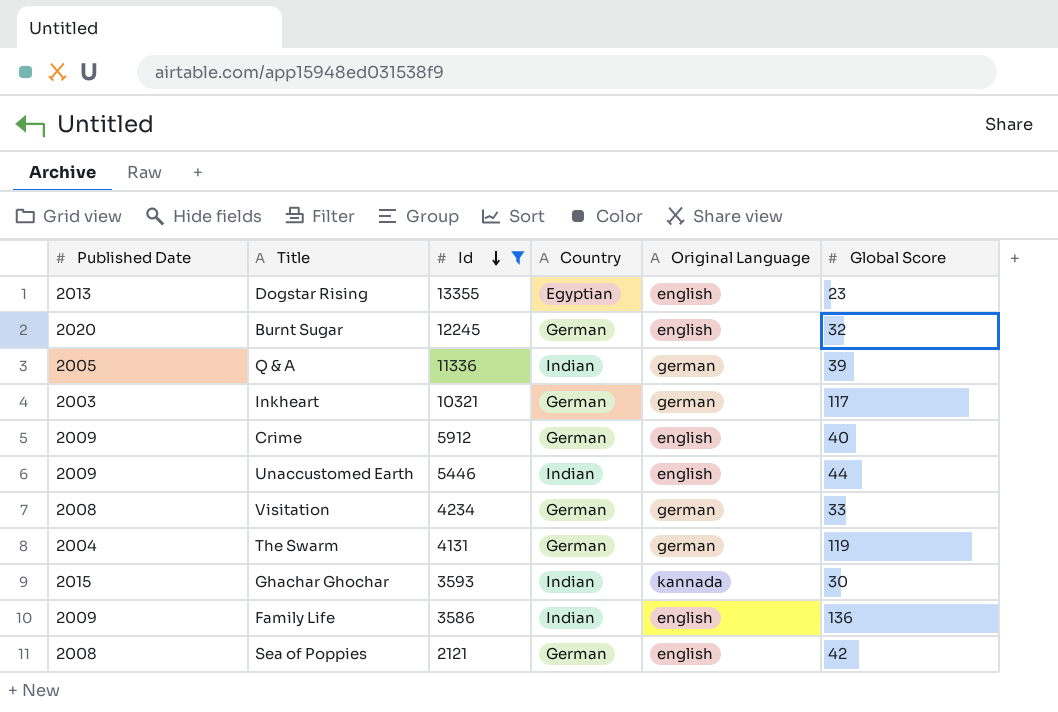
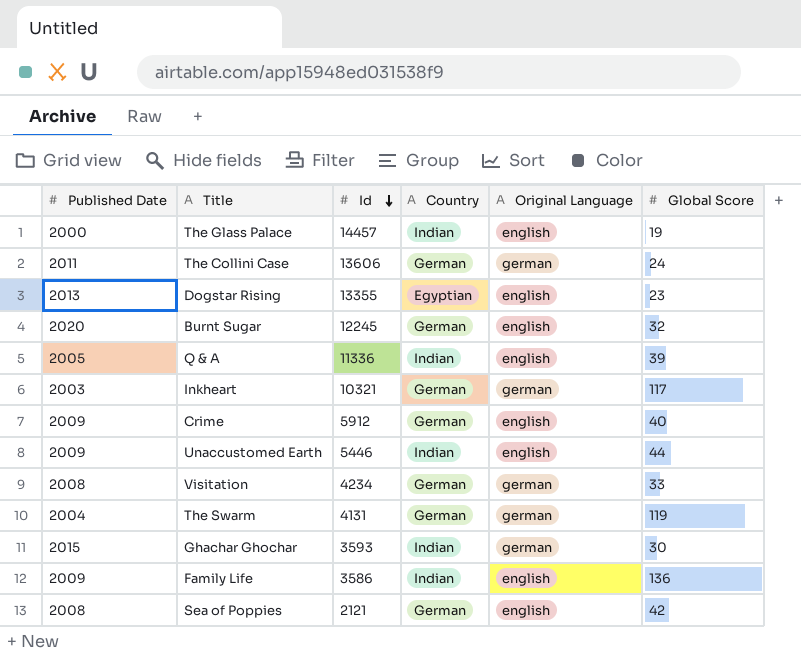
filter: Id <= 13355 -> none
Q & A | Original Language: german -> english
Ghachar Ghochar | Original Language: kannada -> german

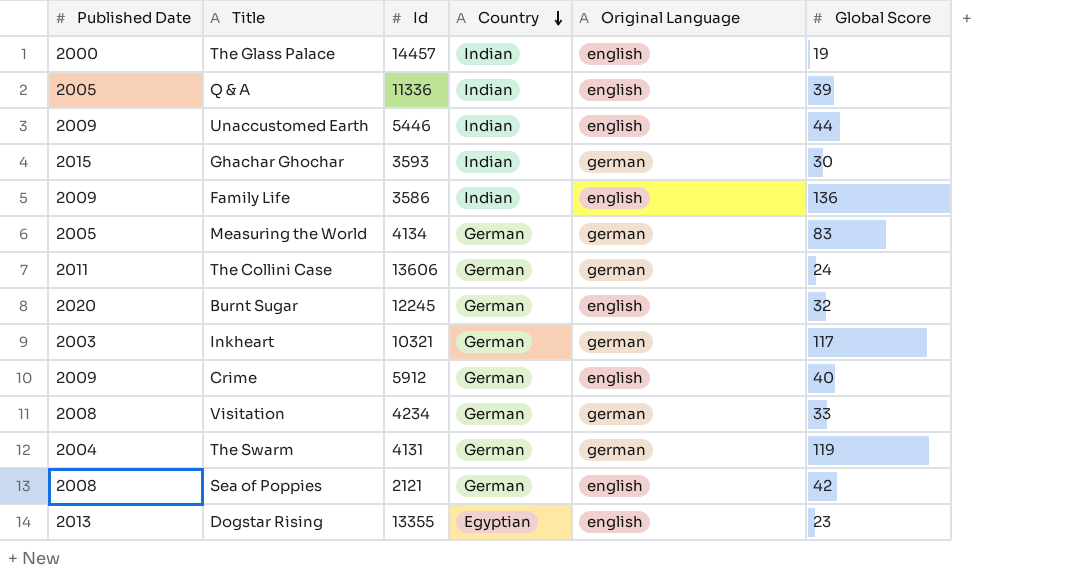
row order: Id descending -> Country descending
row Measuring the World: none -> 2005 | 4134 | German | german | 83

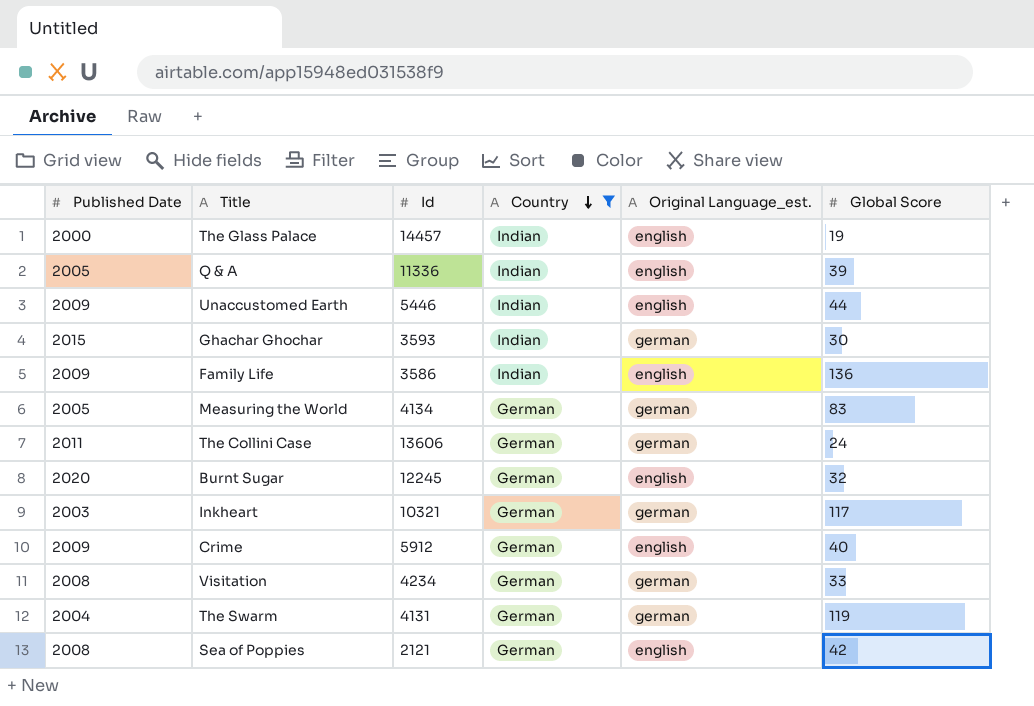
filter: none -> Country != Egyptian
column name: Original Language -> Original Language_est.

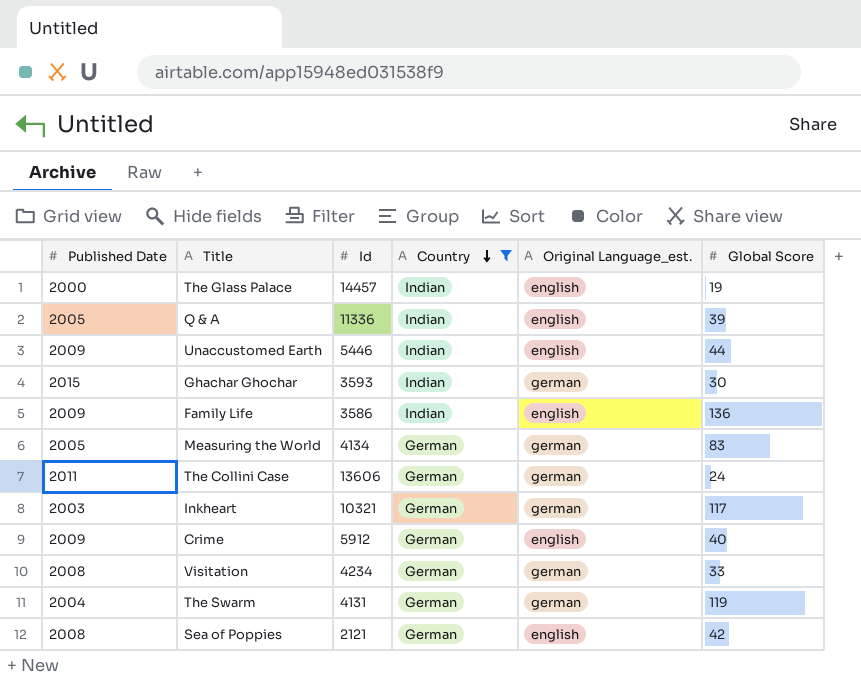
row Burnt Sugar: 2020 | 12245 | German | english | 32 -> none

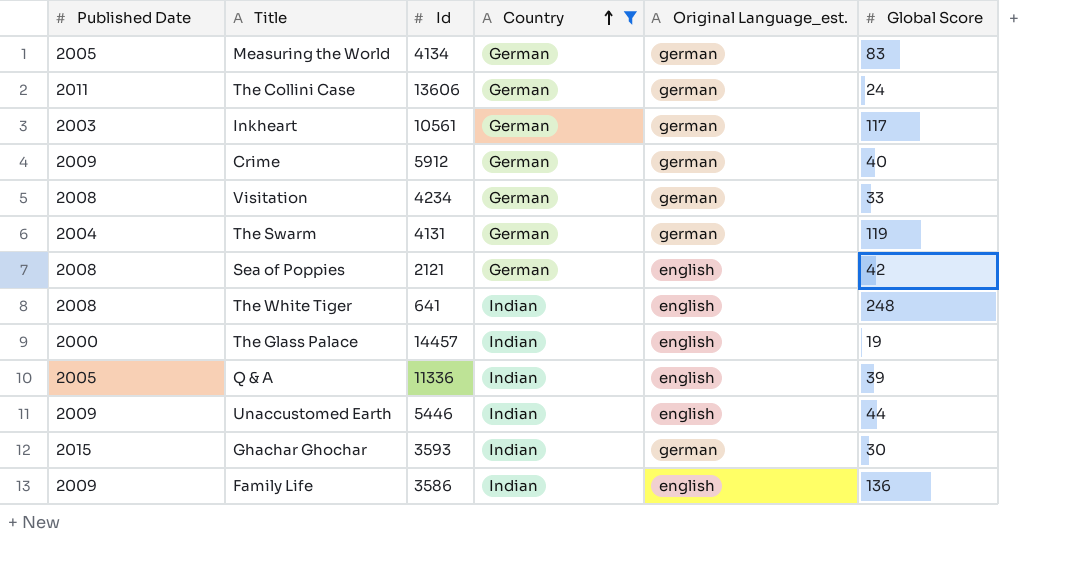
row order: Country descending -> Country ascending
Inkheart | Id: 10321 -> 10561
Crime | Original Language_est.: english -> german
row The White Tiger: none -> 2008 | 641 | Indian | english | 248

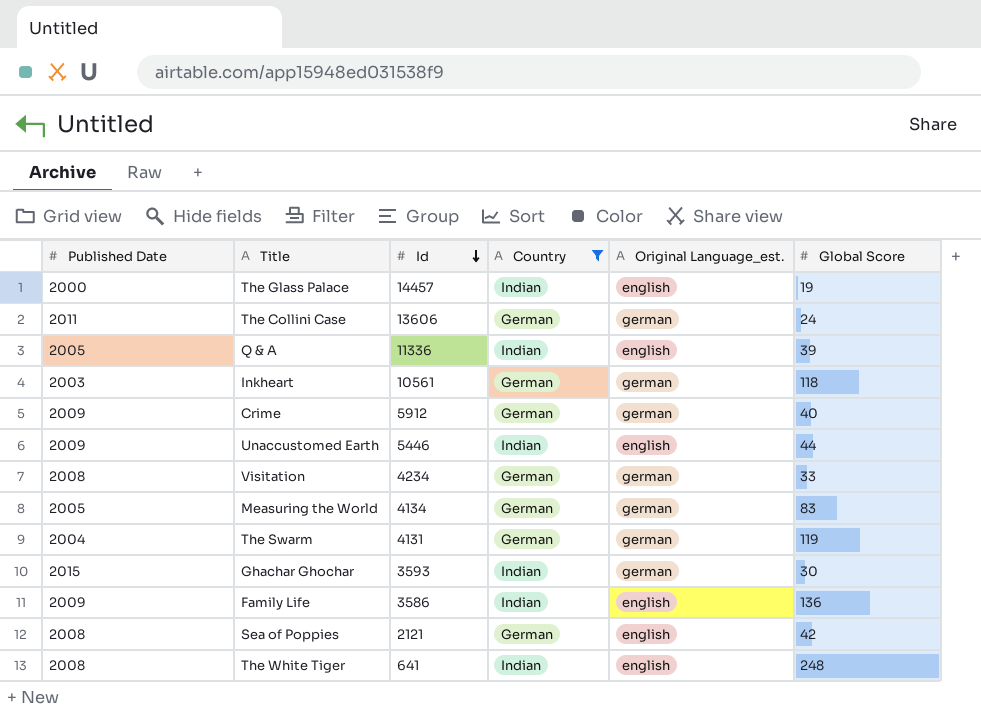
row order: Country ascending -> Id descending
Inkheart | Global Score: 117 -> 118

